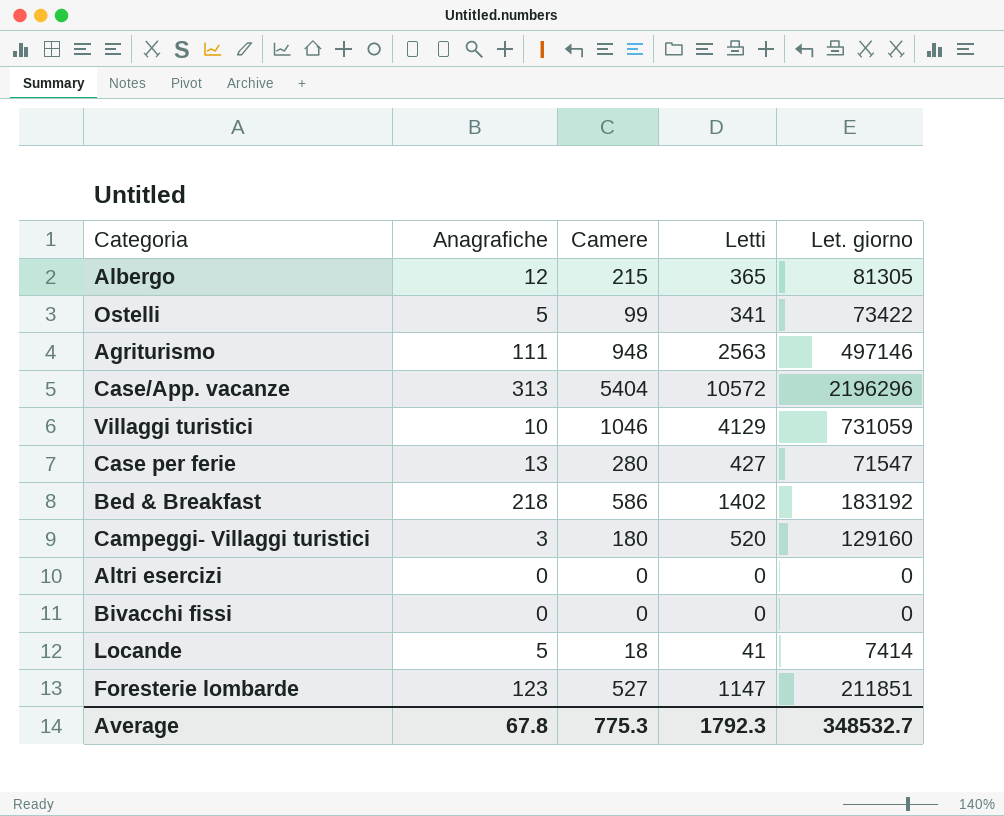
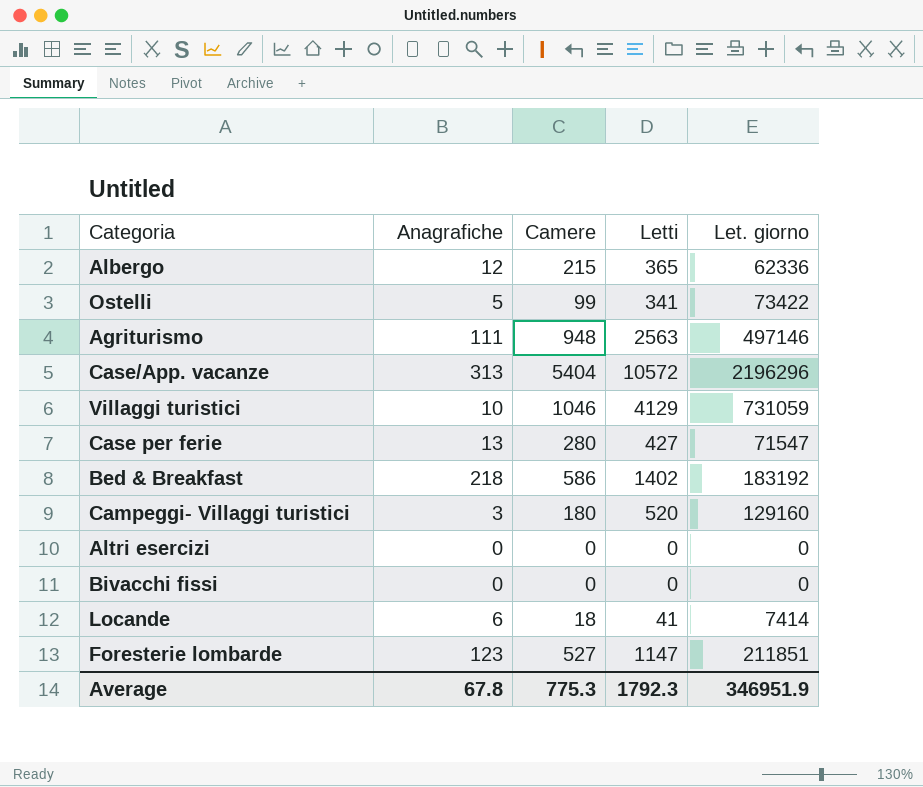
Albergo | Let. giorno: 81305 -> 62336
Locande | Anagrafiche: 5 -> 6
Average | Let. giorno: 348532.7 -> 346951.9

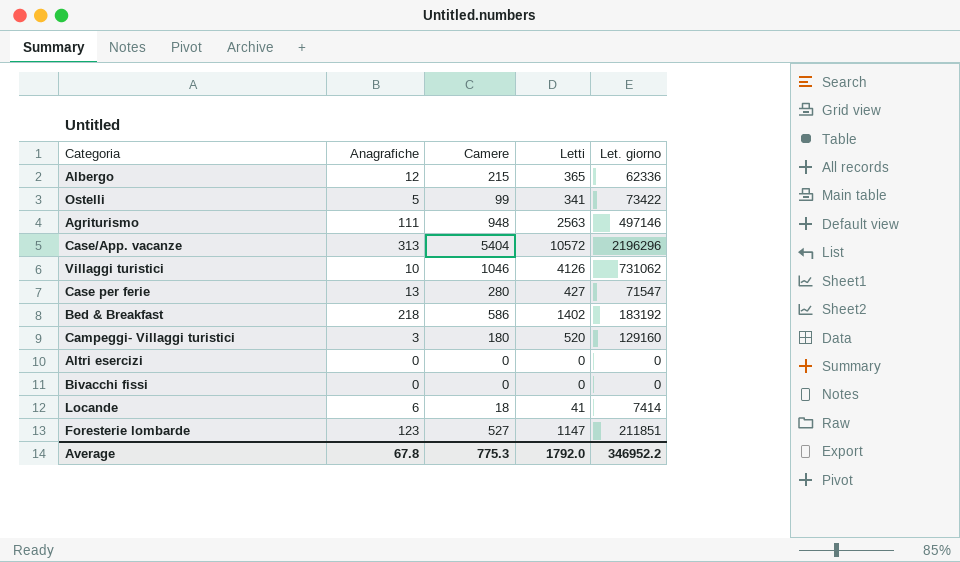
Villaggi turistici | Letti: 4129 -> 4126
Villaggi turistici | Let. giorno: 731059 -> 731062
Average | Letti: 1792.3 -> 1792.0
Average | Let. giorno: 346951.9 -> 346952.2

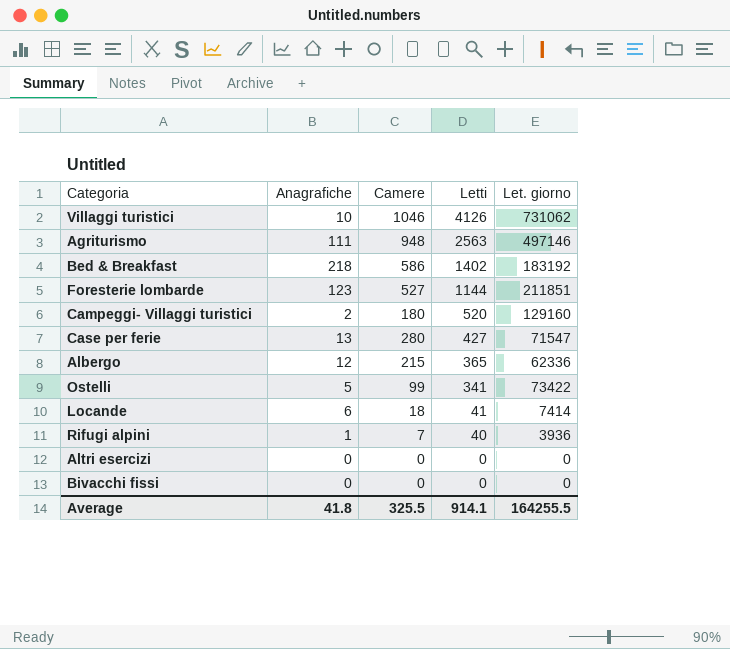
row order: none -> Letti descending
row Case/App. vacanze: 313 | 5404 | 10572 | 2196296 -> none
Foresterie lombarde | Letti: 1147 -> 1144
Campeggi- Villaggi turistici | Anagrafiche: 3 -> 2
row Rifugi alpini: none -> 1 | 7 | 40 | 3936
Average | Anagrafiche: 67.8 -> 41.8
Average | Camere: 775.3 -> 325.5
Average | Letti: 1792.0 -> 914.1
Average | Let. giorno: 346952.2 -> 164255.5

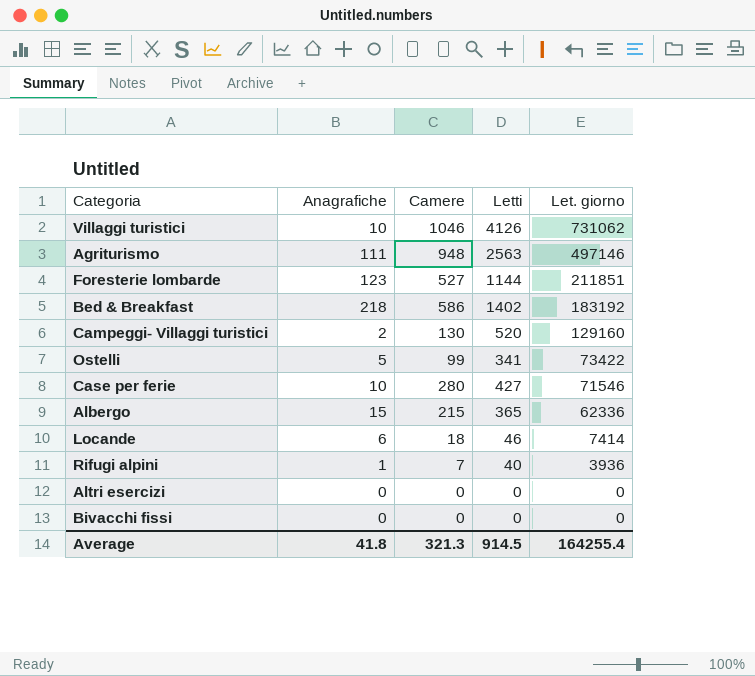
row order: Letti descending -> Let. giorno descending
Campeggi- Villaggi turistici | Camere: 180 -> 130
Case per ferie | Anagrafiche: 13 -> 10
Case per ferie | Let. giorno: 71547 -> 71546
Albergo | Anagrafiche: 12 -> 15
Locande | Letti: 41 -> 46
Average | Camere: 325.5 -> 321.3
Average | Letti: 914.1 -> 914.5
Average | Let. giorno: 164255.5 -> 164255.4

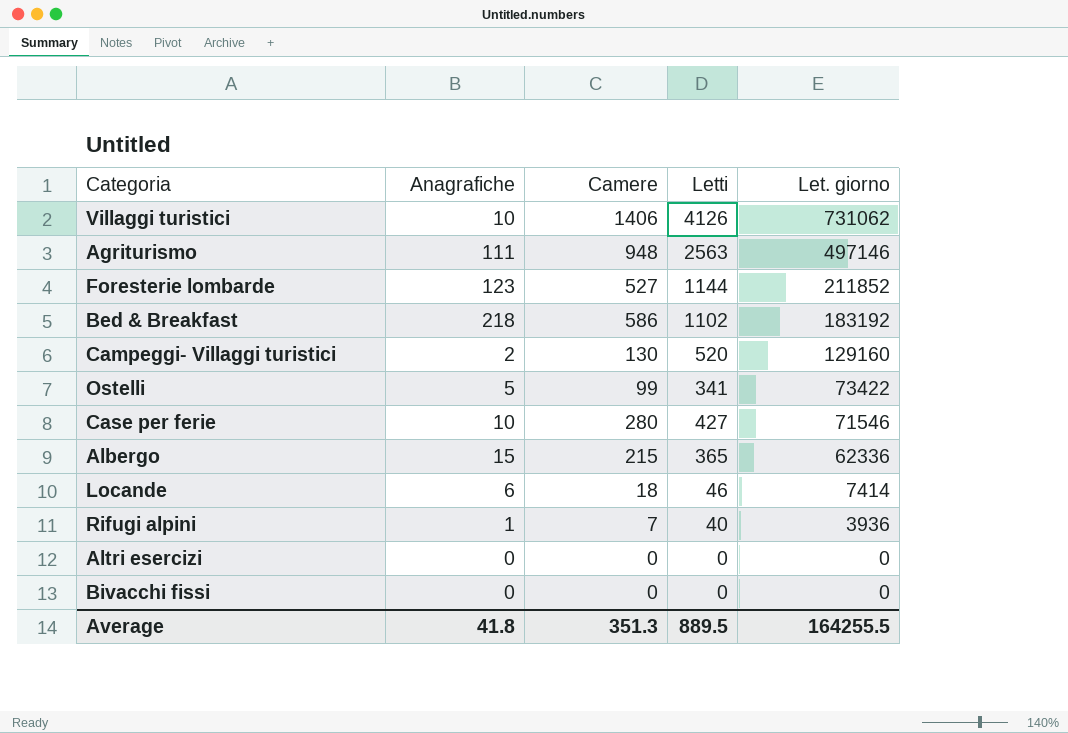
Villaggi turistici | Camere: 1046 -> 1406
Foresterie lombarde | Let. giorno: 211851 -> 211852
Bed & Breakfast | Letti: 1402 -> 1102
Average | Camere: 321.3 -> 351.3
Average | Letti: 914.5 -> 889.5
Average | Let. giorno: 164255.4 -> 164255.5

